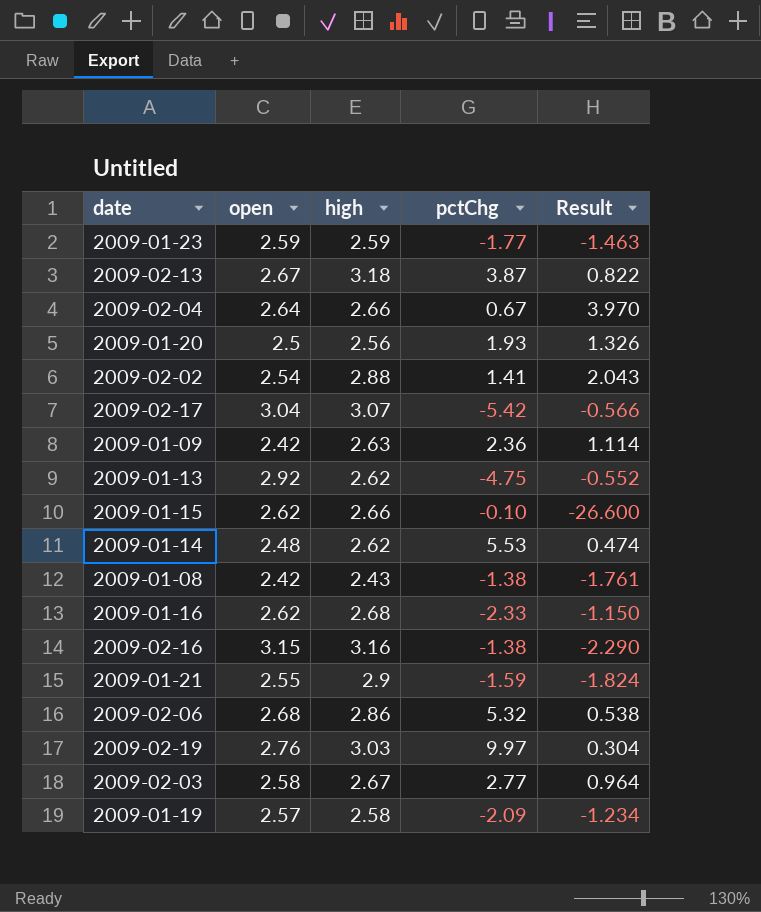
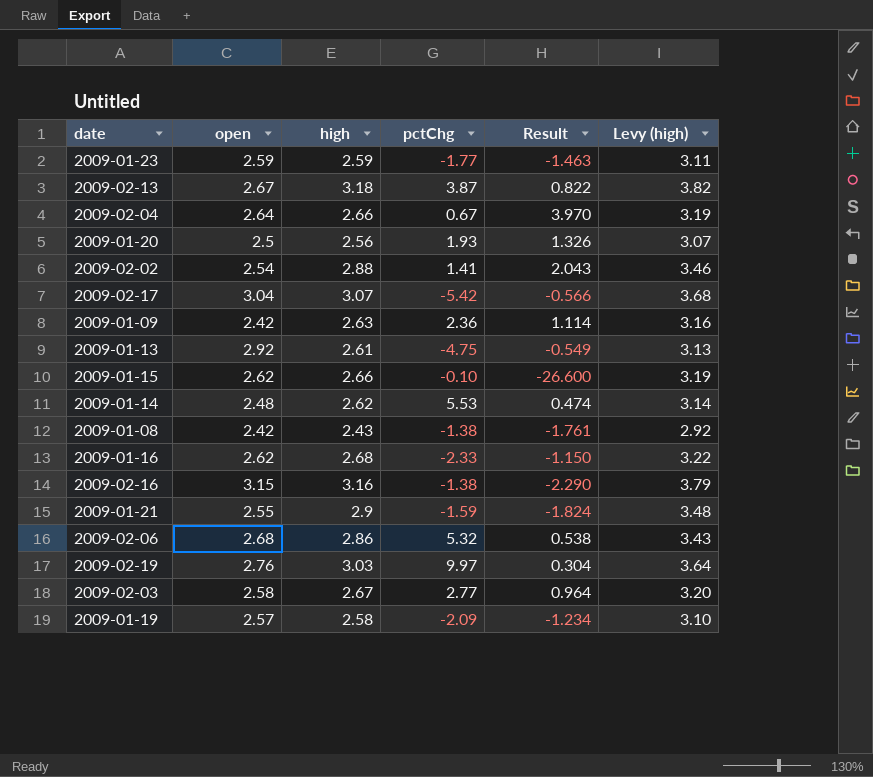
column Levy (high) | formula: none -> [high] * 1.2
2009-01-13 | high: 2.62 -> 2.61
2009-01-13 | Result: -0.552 -> -0.549

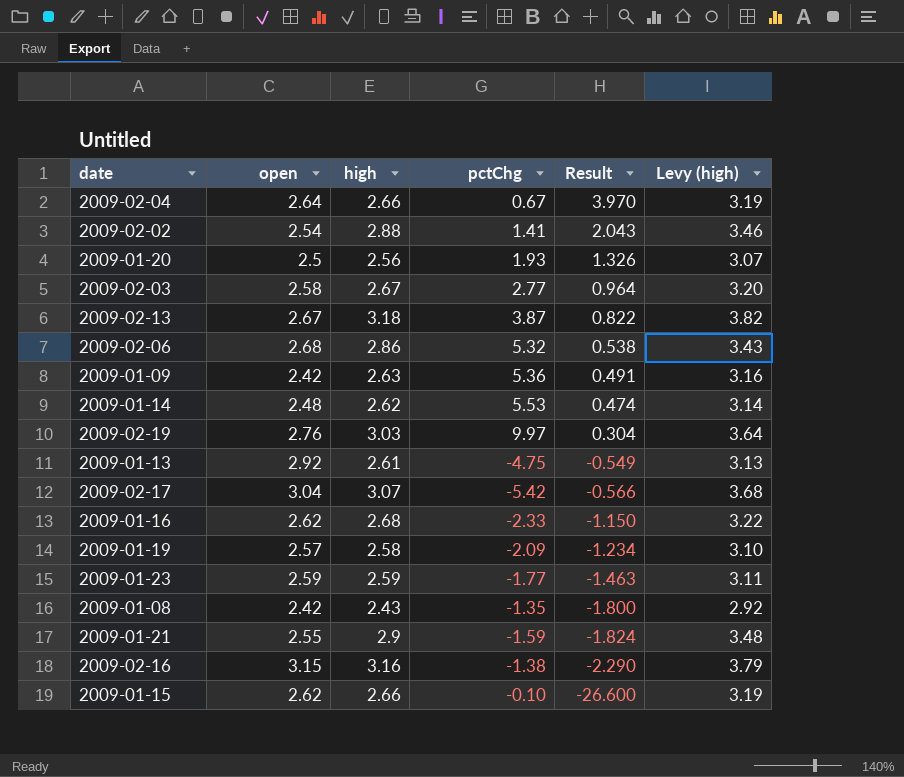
row order: none -> Result descending
2009-01-09 | pctChg: 2.36 -> 5.36
2009-01-09 | Result: 1.114 -> 0.491
2009-01-08 | pctChg: -1.38 -> -1.35
2009-01-08 | Result: -1.761 -> -1.800

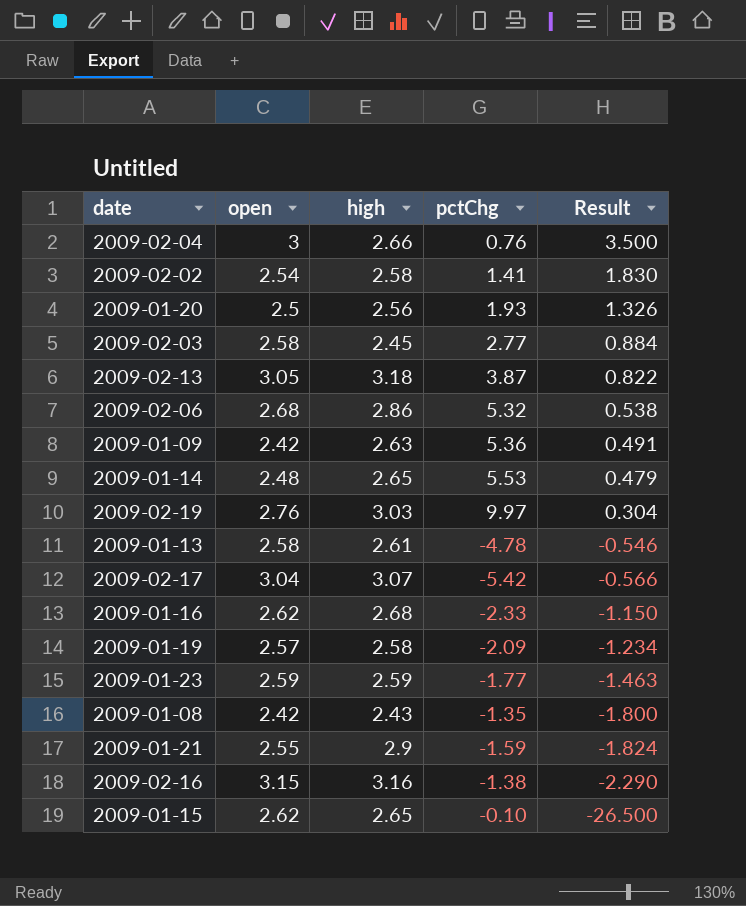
column Levy (high) | formula: [high] * 1.2 -> none
2009-02-04 | open: 2.64 -> 3
2009-02-04 | pctChg: 0.67 -> 0.76
2009-02-04 | Result: 3.970 -> 3.500
2009-02-02 | high: 2.88 -> 2.58
2009-02-02 | Result: 2.043 -> 1.830
2009-02-03 | high: 2.67 -> 2.45
2009-02-03 | Result: 0.964 -> 0.884
2009-02-13 | open: 2.67 -> 3.05
2009-01-14 | high: 2.62 -> 2.65
2009-01-14 | Result: 0.474 -> 0.479
2009-01-13 | open: 2.92 -> 2.58
2009-01-13 | pctChg: -4.75 -> -4.78
2009-01-13 | Result: -0.549 -> -0.546
2009-01-15 | high: 2.66 -> 2.65
2009-01-15 | Result: -26.600 -> -26.500

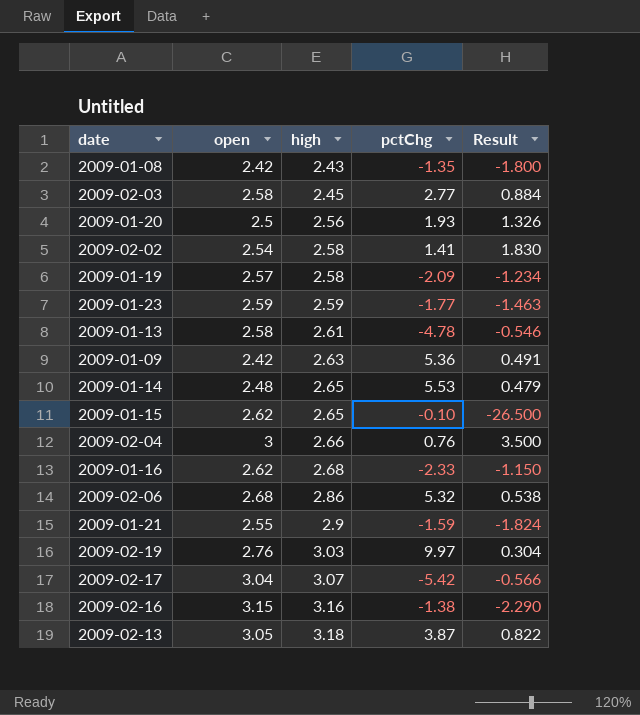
row order: Result descending -> high ascending

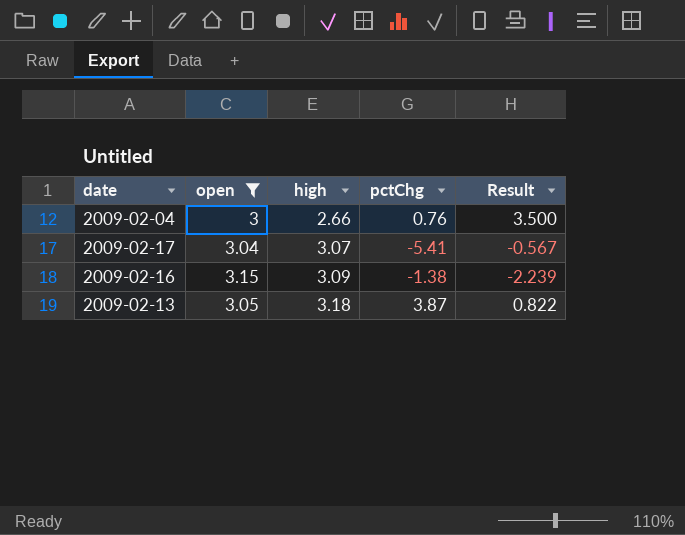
filter: none -> open >= 3
2009-02-17 | pctChg: -5.42 -> -5.41
2009-02-17 | Result: -0.566 -> -0.567
2009-02-16 | high: 3.16 -> 3.09
2009-02-16 | Result: -2.290 -> -2.239

